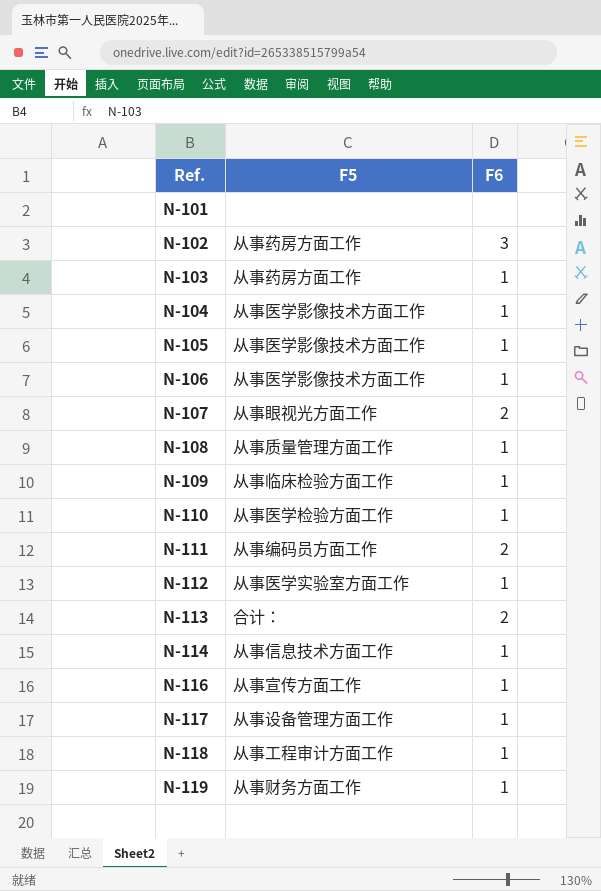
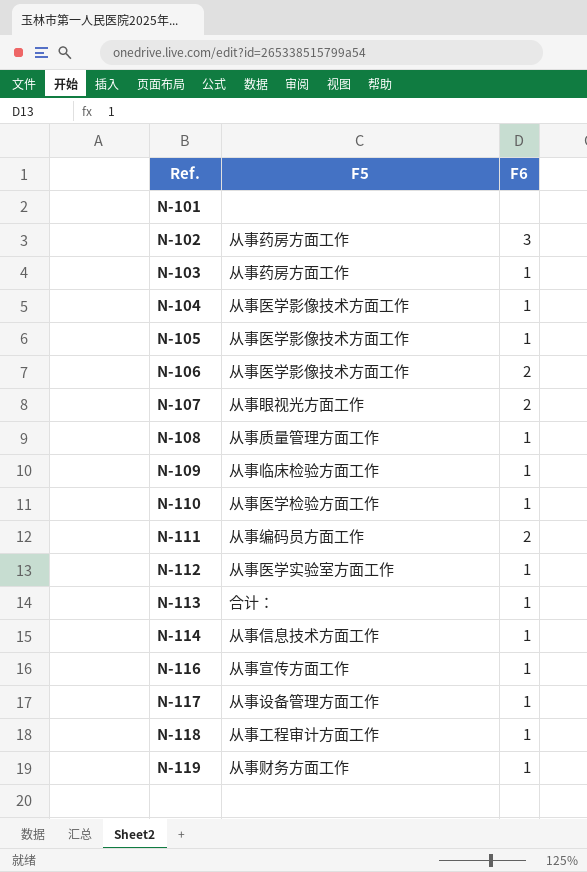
N-106 | F6: 1 -> 2
N-113 | F6: 2 -> 1

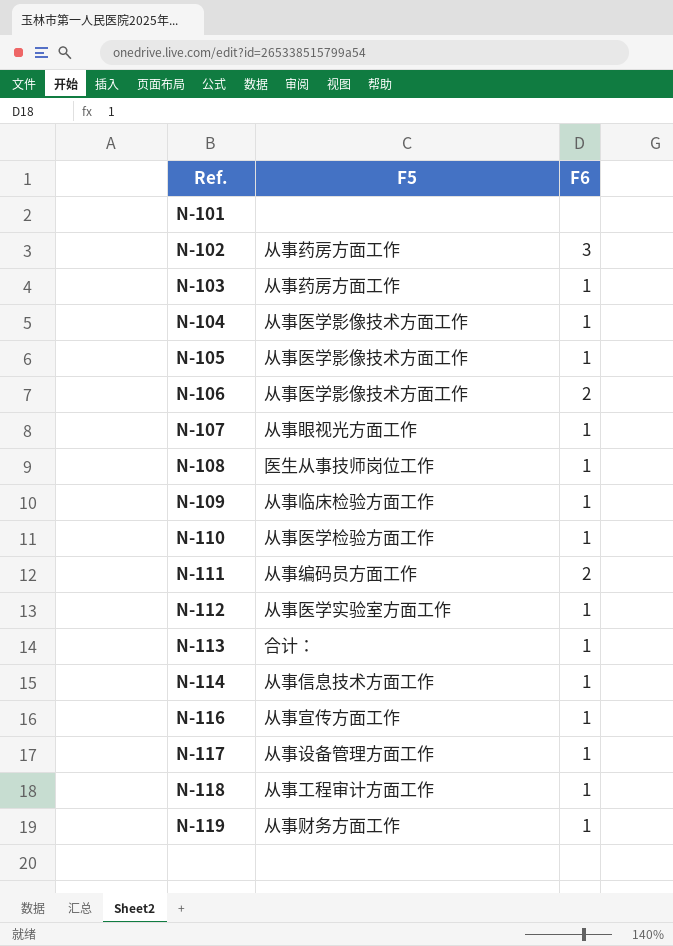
N-107 | F6: 2 -> 1
N-108 | F5: 从事质量管理方面工作 -> 医生从事技师岗位工作

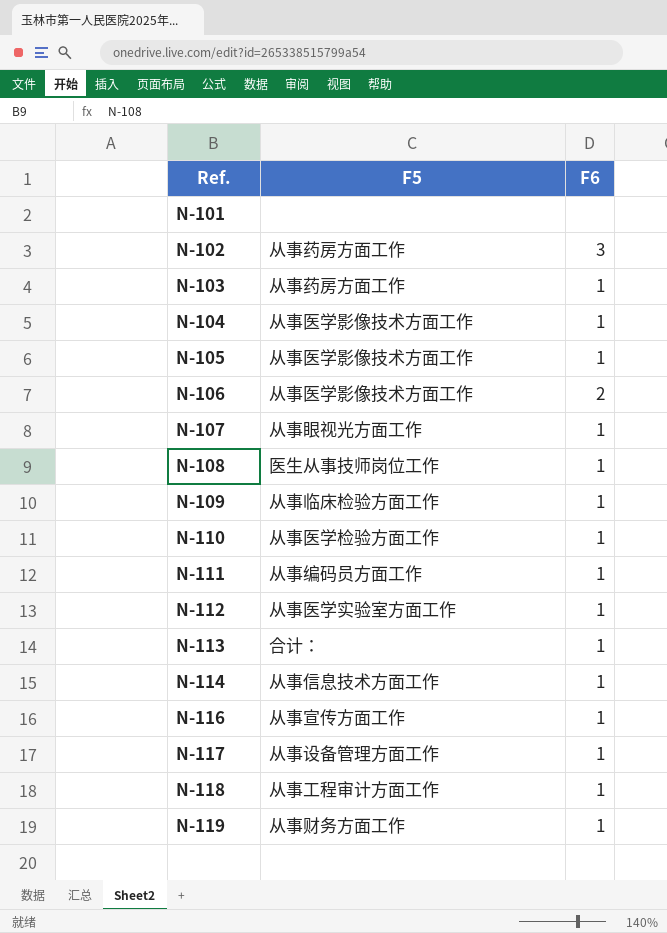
N-111 | F6: 2 -> 1

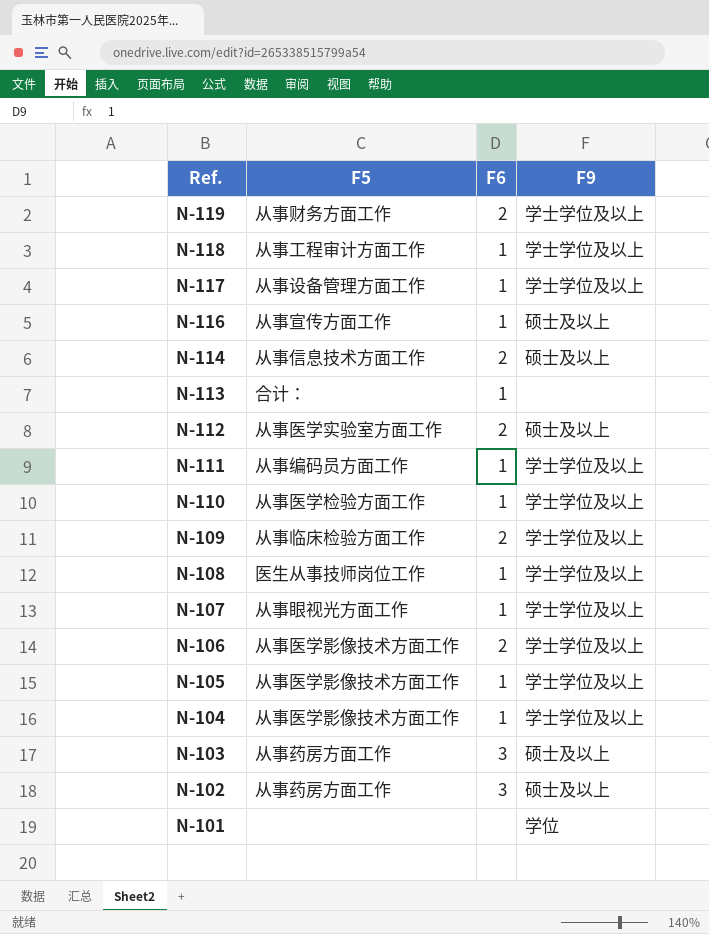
row order: Ref. ascending -> Ref. descending
column F9 | position: none -> 4
N-119 | F6: 1 -> 2
N-114 | F6: 1 -> 2
N-112 | F6: 1 -> 2
N-109 | F6: 1 -> 2
N-103 | F6: 1 -> 3

